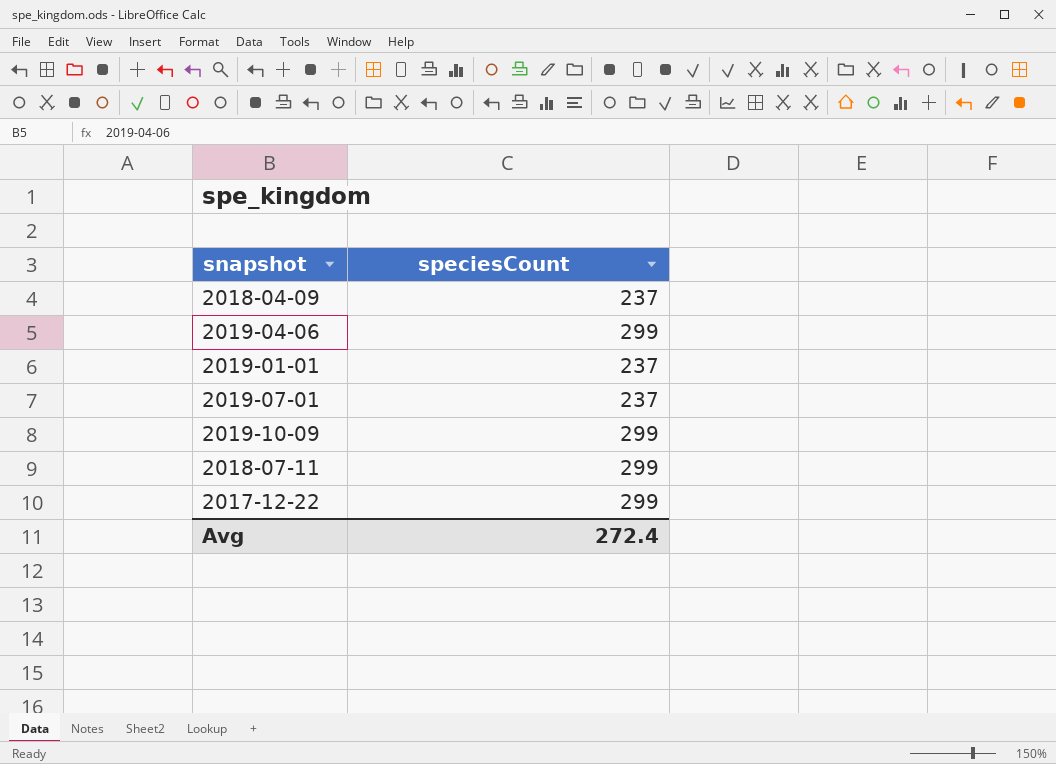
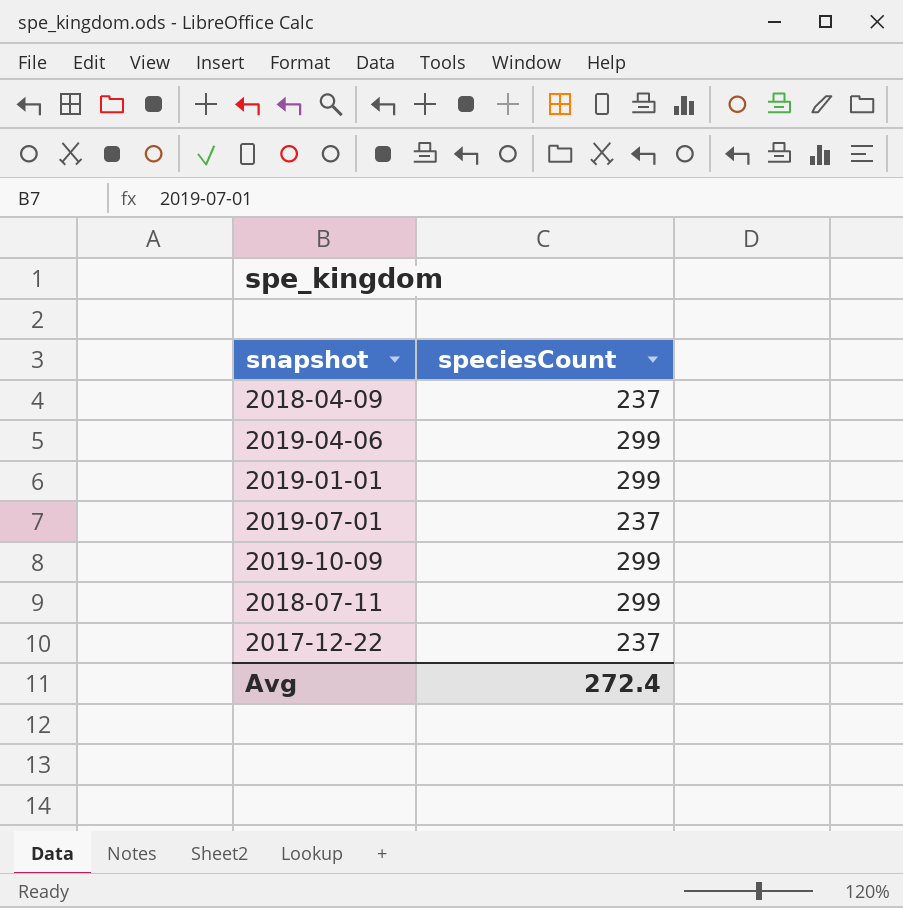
2019-01-01 | speciesCount: 237 -> 299
2017-12-22 | speciesCount: 299 -> 237

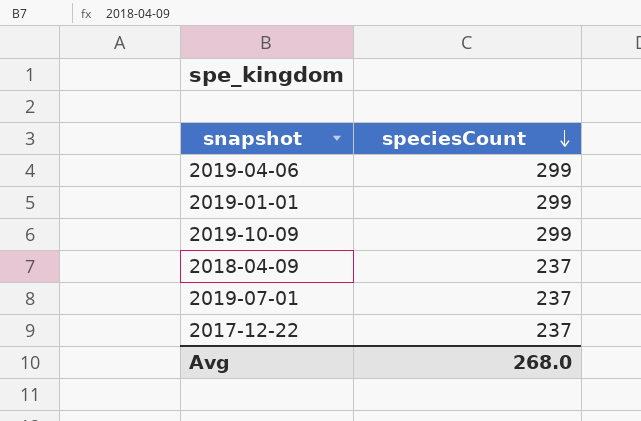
row order: none -> speciesCount descending
row 2018-07-11: 299 -> none
Avg | speciesCount: 272.4 -> 268.0

